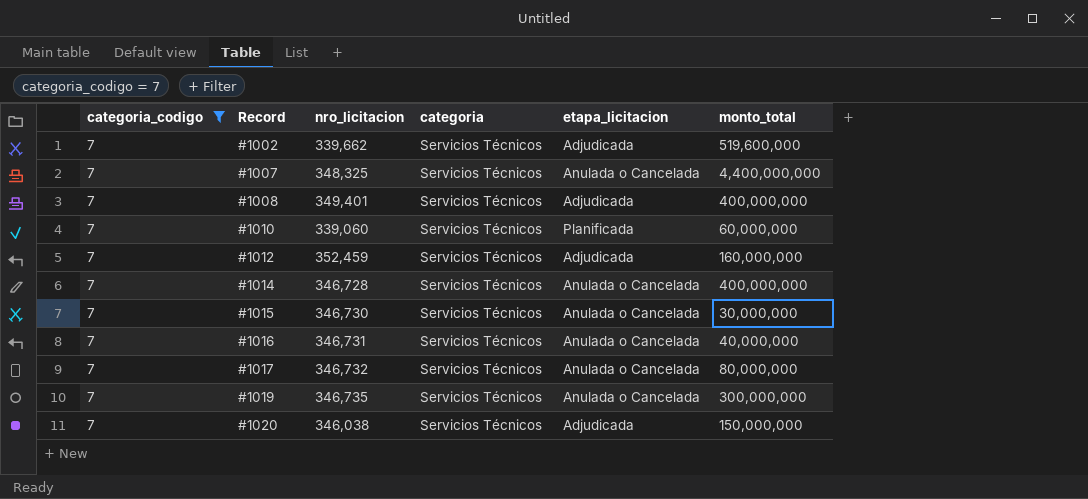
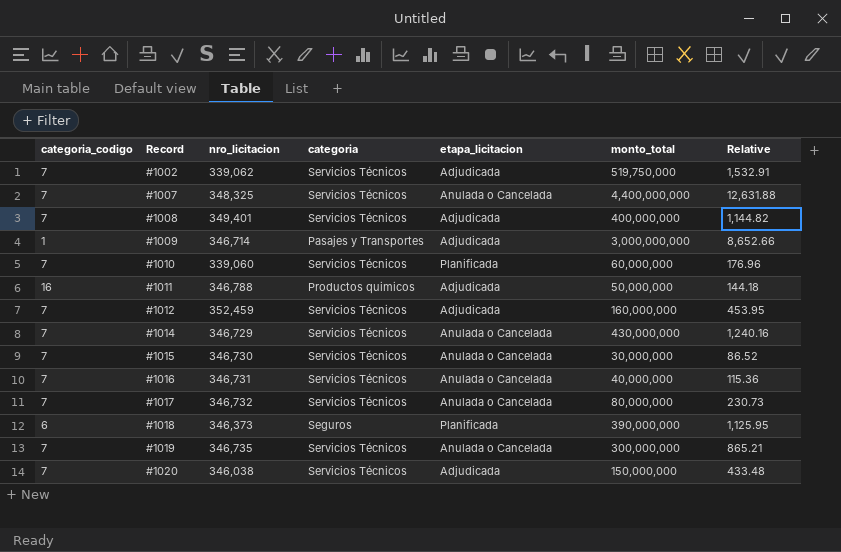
filter: categoria_codigo = 7 -> none
column Relative | formula: none -> [monto_total] / [nro_licitacion]
#1002 | nro_licitacion: 339,662 -> 339,062
#1002 | monto_total: 519,600,000 -> 519,750,000
#1014 | nro_licitacion: 346,728 -> 346,729
#1014 | monto_total: 400,000,000 -> 430,000,000

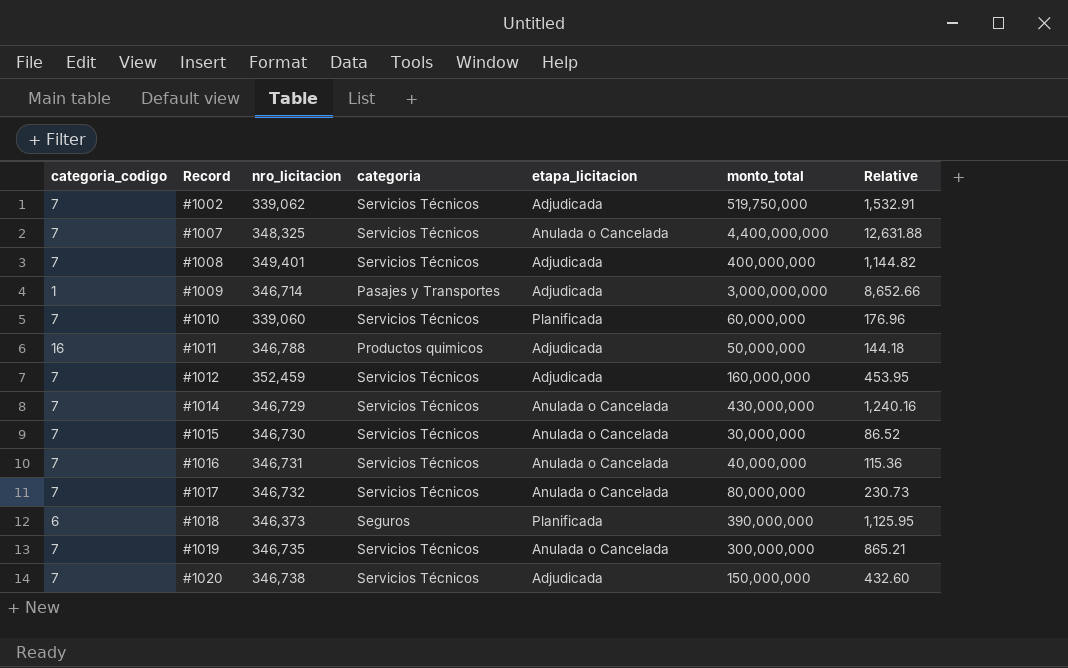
#1020 | nro_licitacion: 346,038 -> 346,738
#1020 | Relative: 433.48 -> 432.60

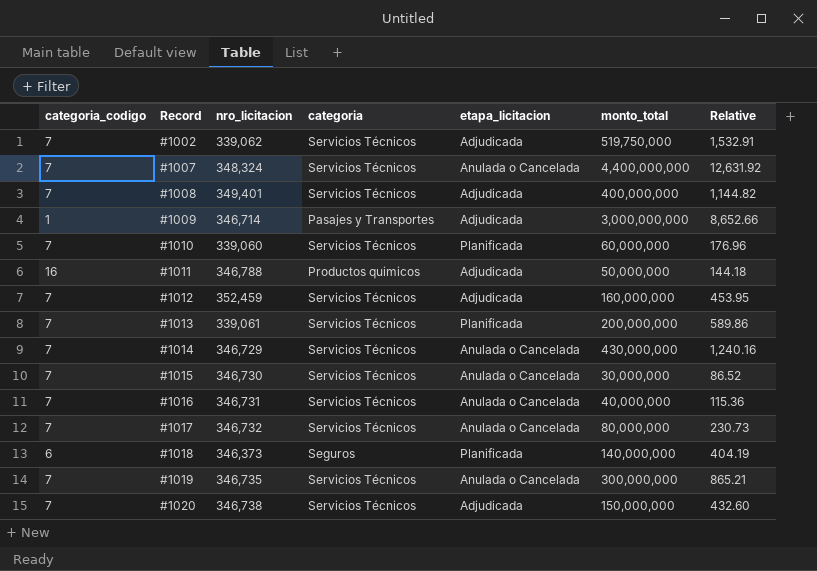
#1007 | nro_licitacion: 348,325 -> 348,324
#1007 | Relative: 12,631.88 -> 12,631.92
row #1013: none -> 7 | 339,061 | Servicios Técnicos | Planificada | 200,000,000 | 589.86
#1018 | monto_total: 390,000,000 -> 140,000,000
#1018 | Relative: 1,125.95 -> 404.19

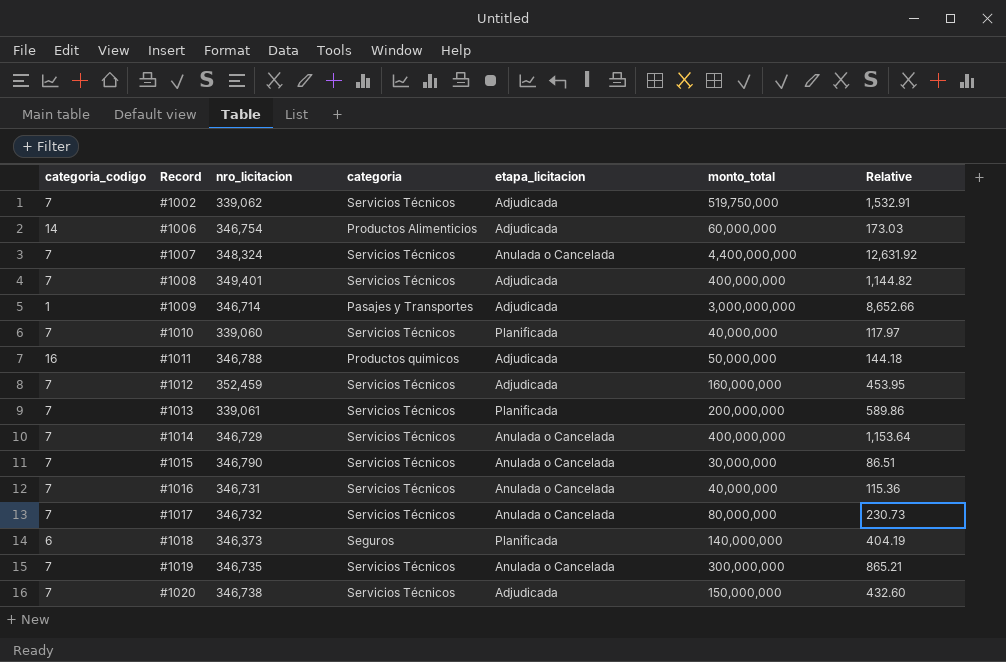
row #1006: none -> 14 | 346,754 | Productos Alimenticios | Adjudicada | 60,000,000 | 173.03
#1010 | monto_total: 60,000,000 -> 40,000,000
#1010 | Relative: 176.96 -> 117.97
#1014 | monto_total: 430,000,000 -> 400,000,000
#1014 | Relative: 1,240.16 -> 1,153.64
#1015 | nro_licitacion: 346,730 -> 346,790
#1015 | Relative: 86.52 -> 86.51

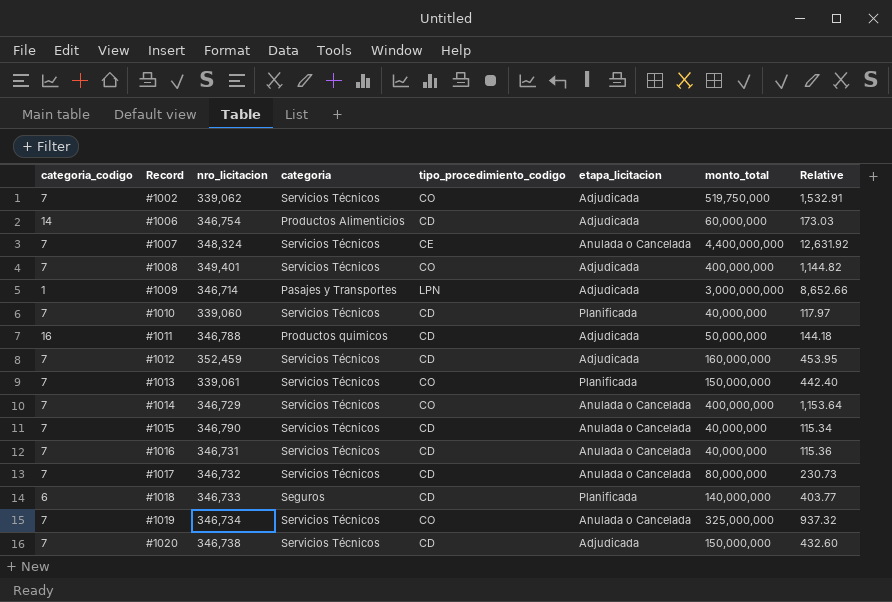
column tipo_procedimiento_codigo | position: none -> 5
#1013 | monto_total: 200,000,000 -> 150,000,000
#1013 | Relative: 589.86 -> 442.40
#1015 | monto_total: 30,000,000 -> 40,000,000
#1015 | Relative: 86.51 -> 115.34
#1018 | nro_licitacion: 346,373 -> 346,733
#1018 | Relative: 404.19 -> 403.77
#1019 | nro_licitacion: 346,735 -> 346,734
#1019 | monto_total: 300,000,000 -> 325,000,000
#1019 | Relative: 865.21 -> 937.32

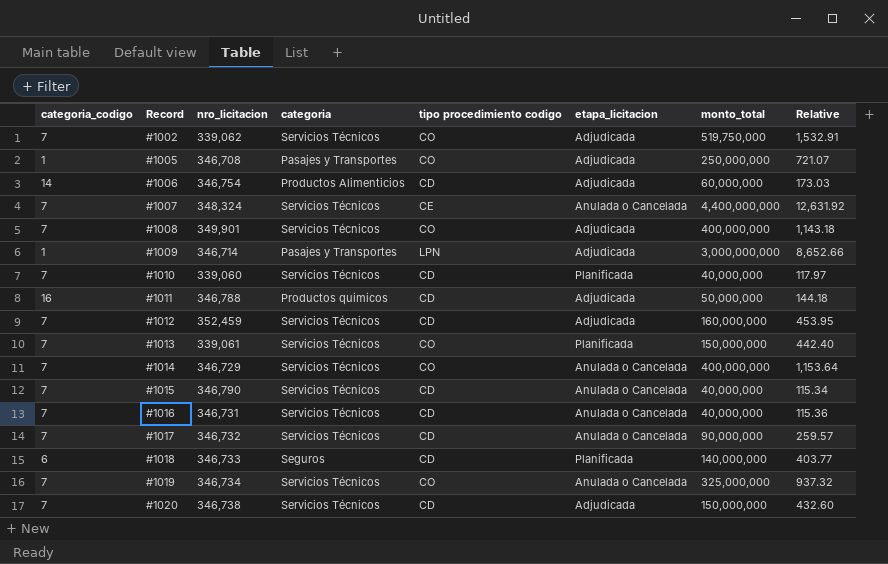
column name: tipo_procedimiento_codigo -> tipo procedimiento codigo
row #1005: none -> 1 | 346,708 | Pasajes y Transportes | CO | Adjudicada | 250,000,000 | 721.07
#1008 | nro_licitacion: 349,401 -> 349,901
#1008 | Relative: 1,144.82 -> 1,143.18
#1017 | monto_total: 80,000,000 -> 90,000,000
#1017 | Relative: 230.73 -> 259.57

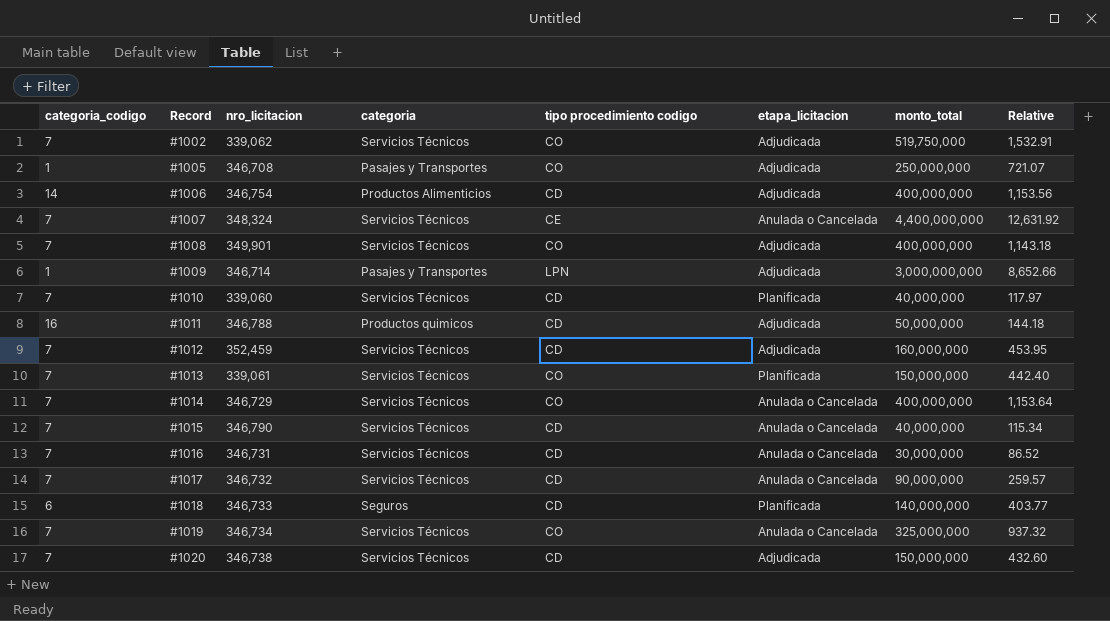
#1006 | monto_total: 60,000,000 -> 400,000,000
#1006 | Relative: 173.03 -> 1,153.56
#1016 | monto_total: 40,000,000 -> 30,000,000
#1016 | Relative: 115.36 -> 86.52

